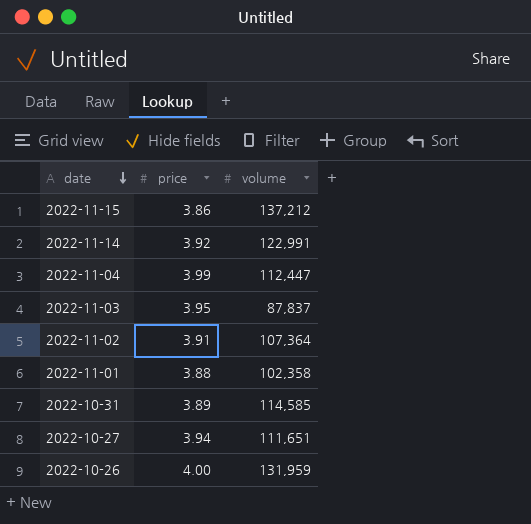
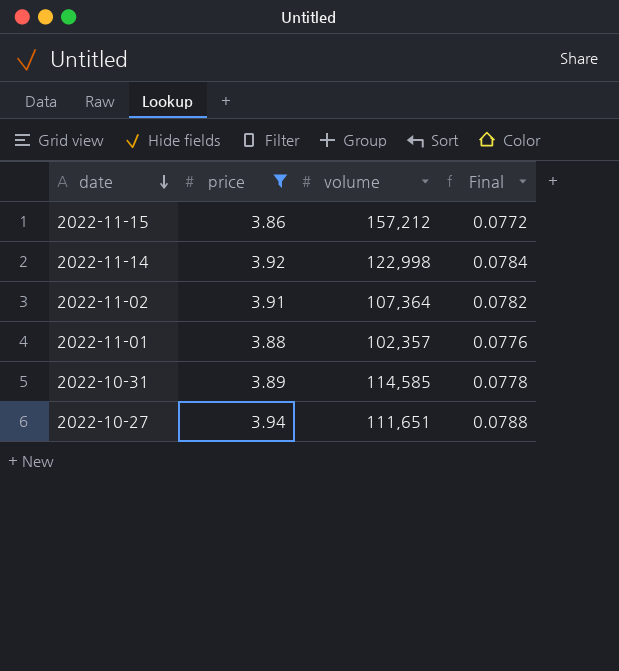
filter: none -> price <= 3.94
column Final | formula: none -> [price] * 0.02
2022-11-15 | volume: 137,212 -> 157,212
2022-11-14 | volume: 122,991 -> 122,998
2022-11-01 | volume: 102,358 -> 102,357

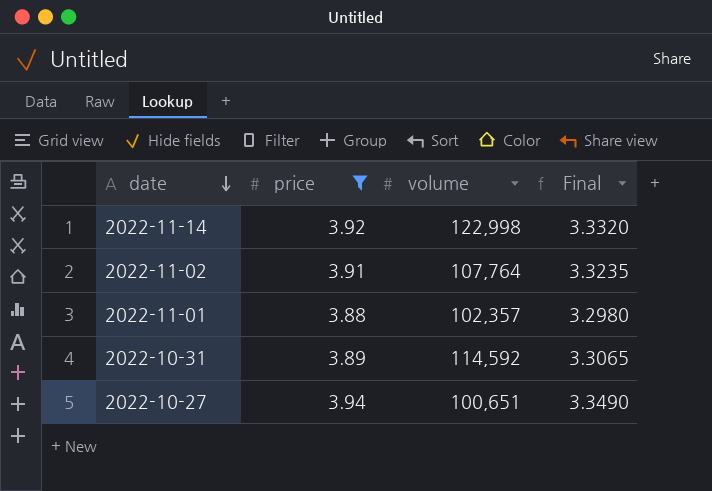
column Final | formula: [price] * 0.02 -> [price] * 0.85
row 2022-11-15: 3.86 | 157,212 | 0.0772 -> none
2022-11-02 | volume: 107,364 -> 107,764
2022-10-31 | volume: 114,585 -> 114,592
2022-10-27 | volume: 111,651 -> 100,651

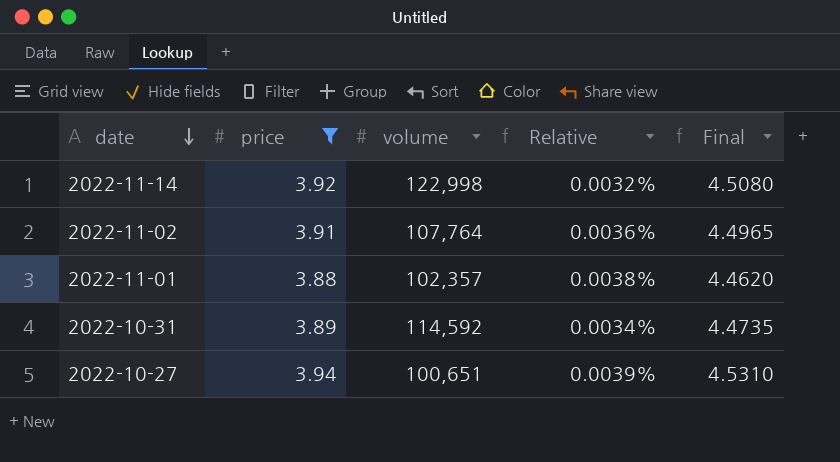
column Relative | formula: none -> [price] / [volume]
column Final | formula: [price] * 0.85 -> [price] * 1.15

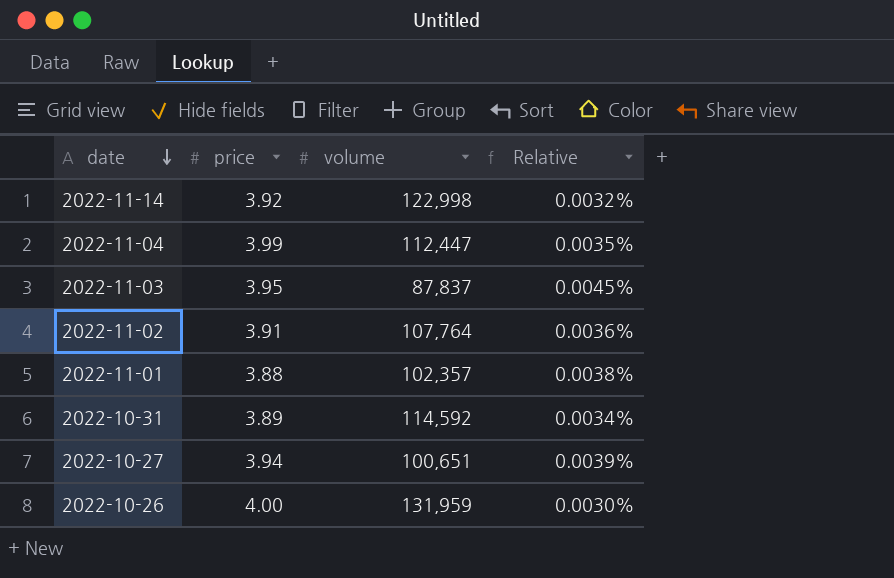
filter: price <= 3.94 -> none
column Final | formula: [price] * 1.15 -> none

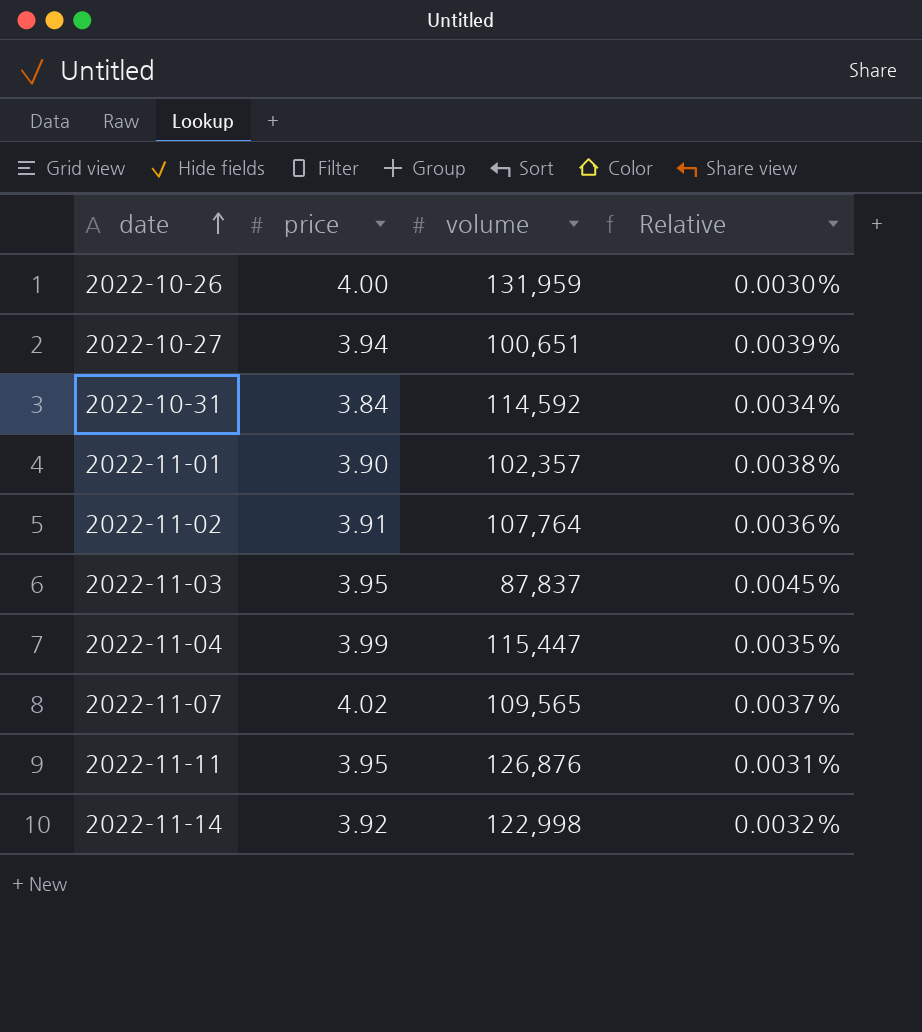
row order: date descending -> date ascending
2022-10-31 | price: 3.89 -> 3.84
2022-11-01 | price: 3.88 -> 3.90
2022-11-04 | volume: 112,447 -> 115,447
row 2022-11-07: none -> 4.02 | 109,565 | 0.0037%
row 2022-11-11: none -> 3.95 | 126,876 | 0.0031%

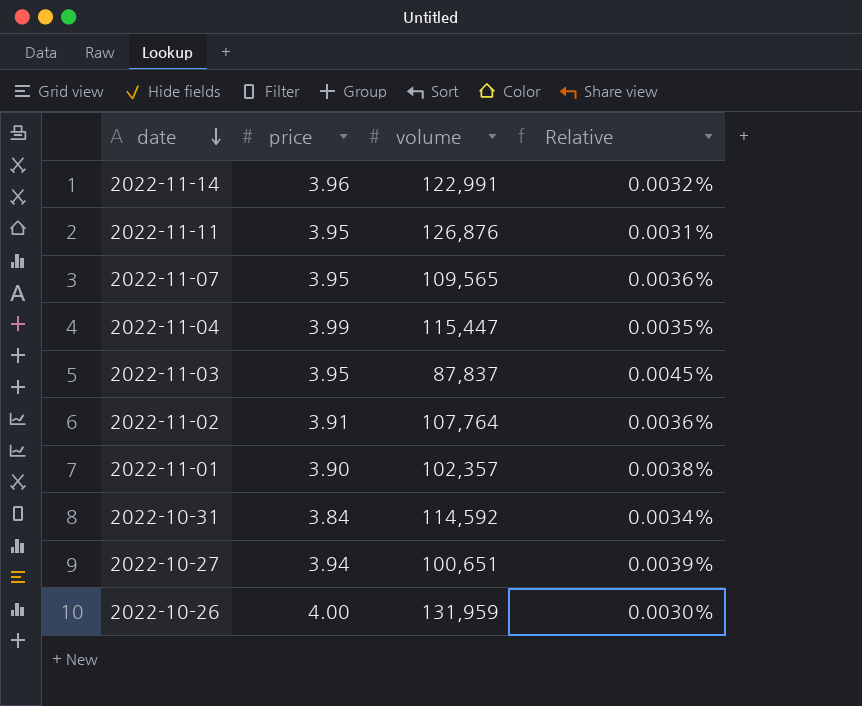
row order: date ascending -> date descending
2022-11-14 | price: 3.92 -> 3.96
2022-11-14 | volume: 122,998 -> 122,991
2022-11-07 | price: 4.02 -> 3.95
2022-11-07 | Relative: 0.0037% -> 0.0036%

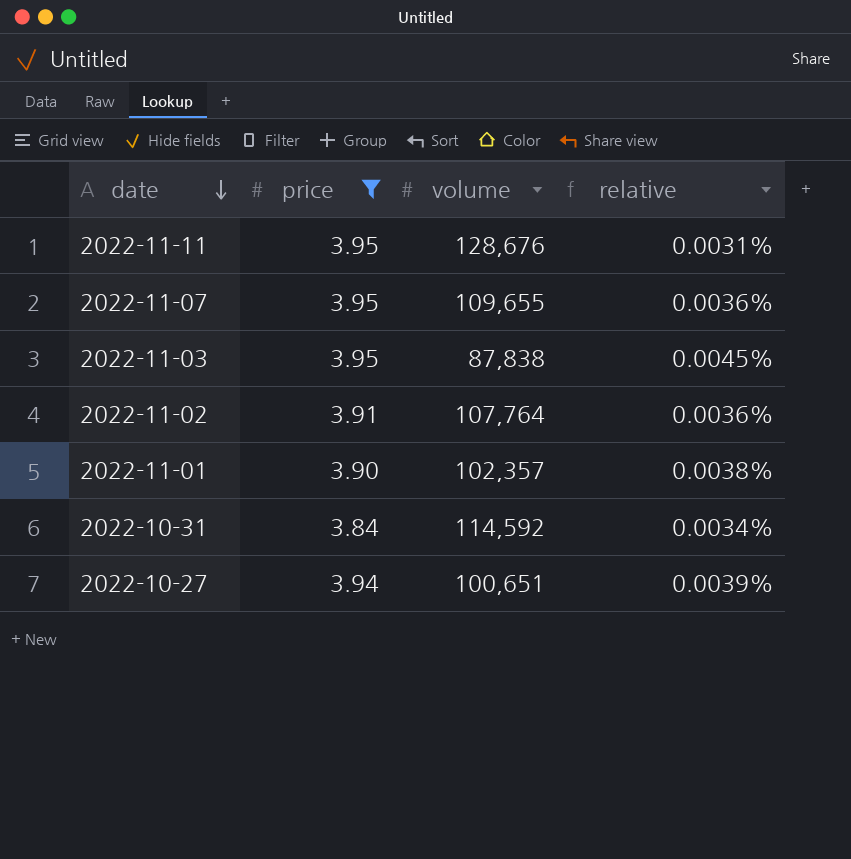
filter: none -> price <= 3.95
column name: Relative -> relative
2022-11-11 | volume: 126,876 -> 128,676
2022-11-07 | volume: 109,565 -> 109,655
2022-11-03 | volume: 87,837 -> 87,838

